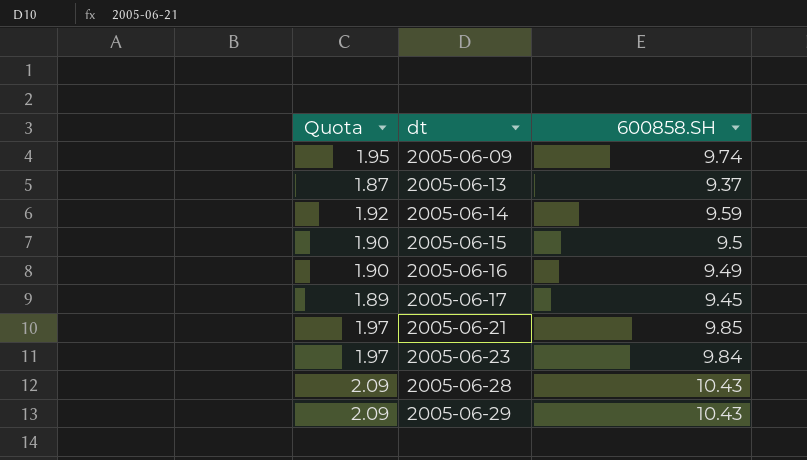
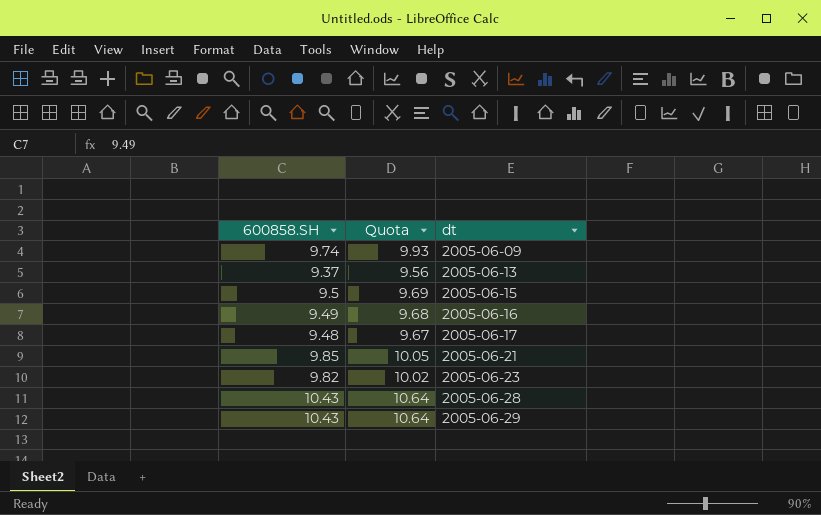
column 600858.SH | position: 3 -> 1
column Quota | formula: [600858.SH] * 0.2 -> [600858.SH] * 1.02
row 2005-06-14: 1.92 | 9.59 -> none
2005-06-17 | 600858.SH: 9.45 -> 9.48
2005-06-23 | 600858.SH: 9.84 -> 9.82

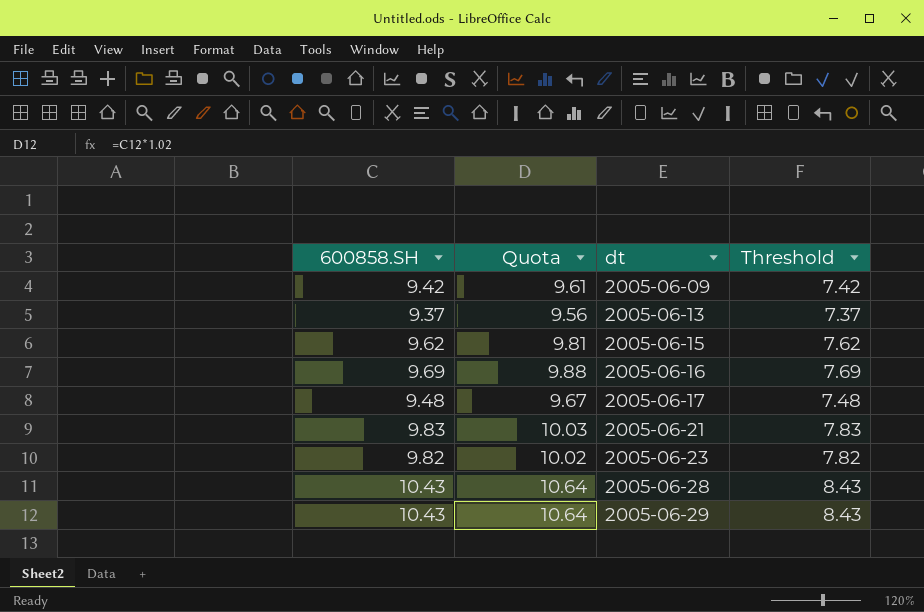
column Threshold | formula: none -> [600858.SH] - 2
2005-06-09 | 600858.SH: 9.74 -> 9.42
2005-06-09 | Quota: 9.93 -> 9.61
2005-06-15 | 600858.SH: 9.5 -> 9.62
2005-06-15 | Quota: 9.69 -> 9.81
2005-06-16 | 600858.SH: 9.49 -> 9.69
2005-06-16 | Quota: 9.68 -> 9.88
2005-06-21 | 600858.SH: 9.85 -> 9.83
2005-06-21 | Quota: 10.05 -> 10.03

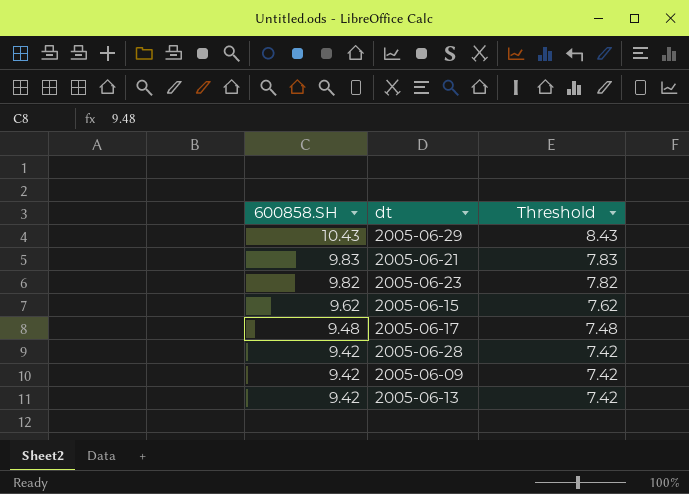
row order: dt ascending -> 600858.SH descending
column Quota | formula: [600858.SH] * 1.02 -> none
row 2005-06-16: 9.69 | 9.88 | 7.69 -> none
2005-06-28 | 600858.SH: 10.43 -> 9.42
2005-06-28 | Threshold: 8.43 -> 7.42
2005-06-13 | 600858.SH: 9.37 -> 9.42
2005-06-13 | Threshold: 7.37 -> 7.42

